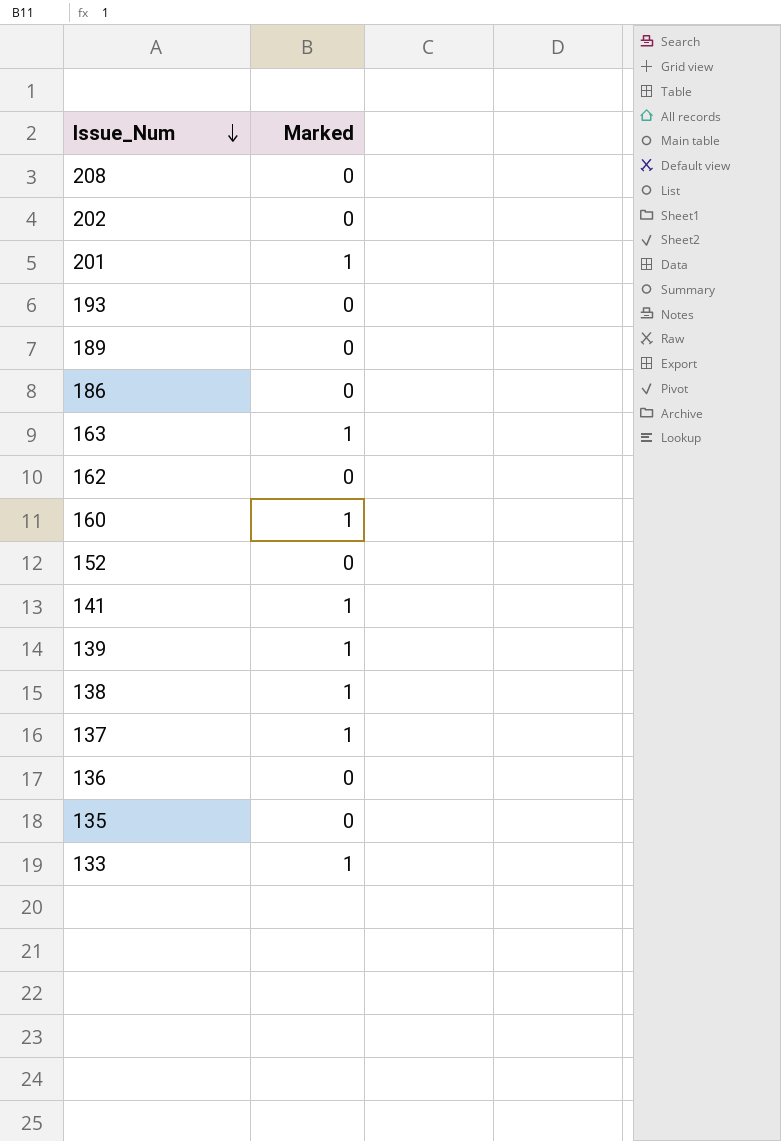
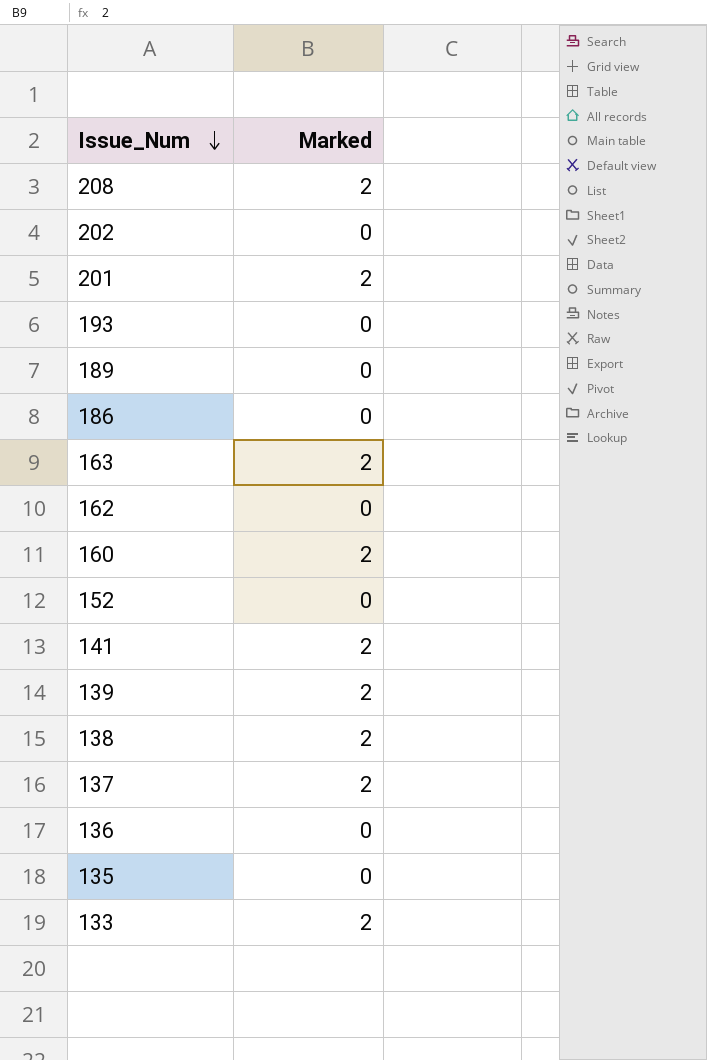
208 | Marked: 0 -> 2
201 | Marked: 1 -> 2
163 | Marked: 1 -> 2
160 | Marked: 1 -> 2
141 | Marked: 1 -> 2
139 | Marked: 1 -> 2
138 | Marked: 1 -> 2
137 | Marked: 1 -> 2
133 | Marked: 1 -> 2

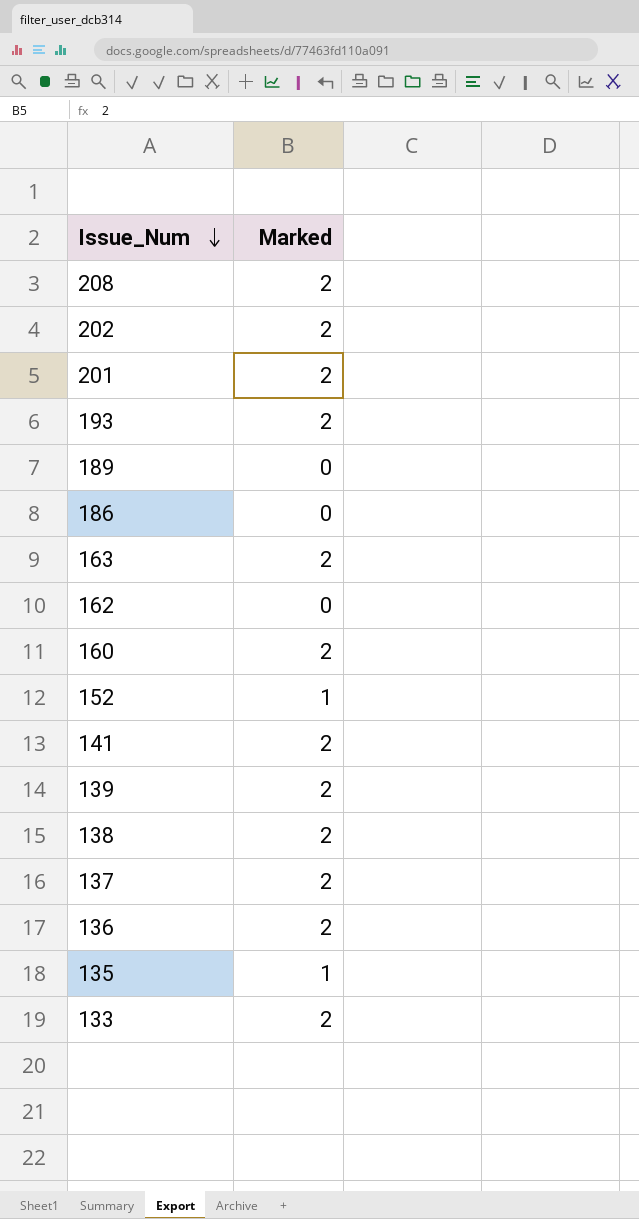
202 | Marked: 0 -> 2
193 | Marked: 0 -> 2
152 | Marked: 0 -> 1
136 | Marked: 0 -> 2
135 | Marked: 0 -> 1

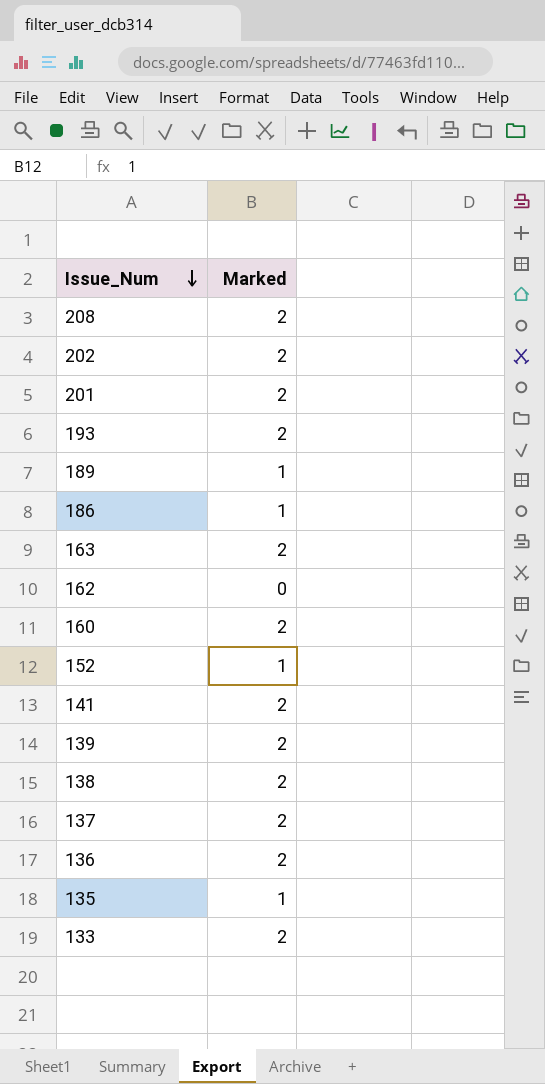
189 | Marked: 0 -> 1
186 | Marked: 0 -> 1

